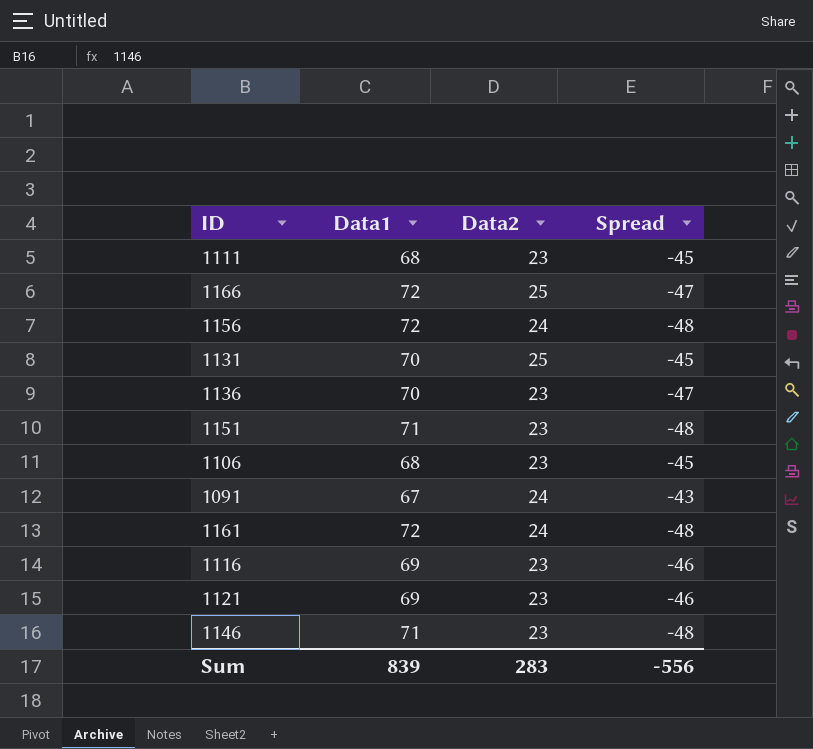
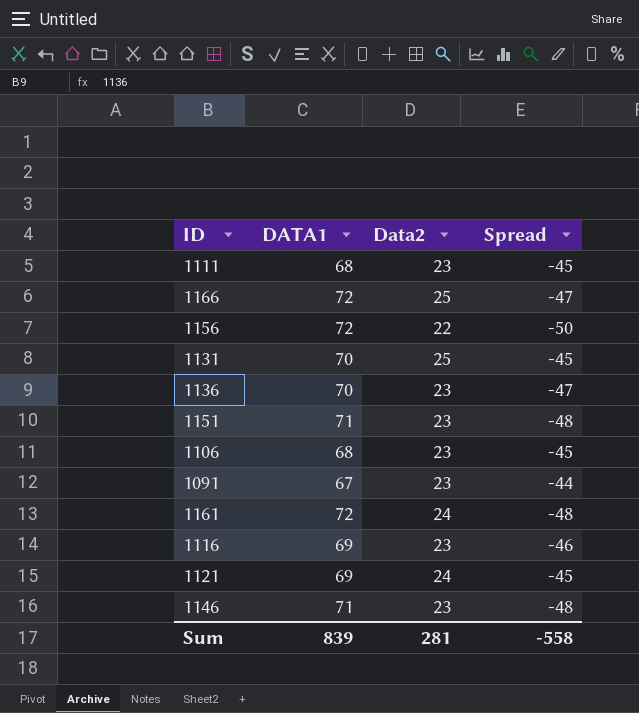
column name: Data1 -> DATA1
1156 | Data2: 24 -> 22
1156 | Spread: -48 -> -50
1091 | Data2: 24 -> 23
1091 | Spread: -43 -> -44
1121 | Data2: 23 -> 24
1121 | Spread: -46 -> -45
Sum | Data2: 283 -> 281
Sum | Spread: -556 -> -558

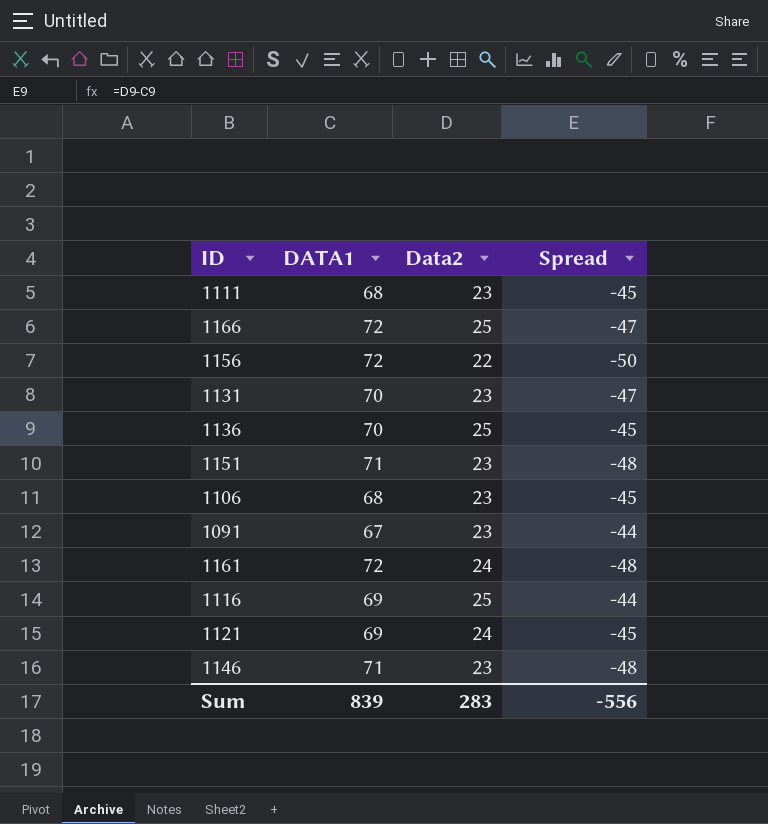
1131 | Data2: 25 -> 23
1131 | Spread: -45 -> -47
1136 | Data2: 23 -> 25
1136 | Spread: -47 -> -45
1116 | Data2: 23 -> 25
1116 | Spread: -46 -> -44
Sum | Data2: 281 -> 283
Sum | Spread: -558 -> -556

